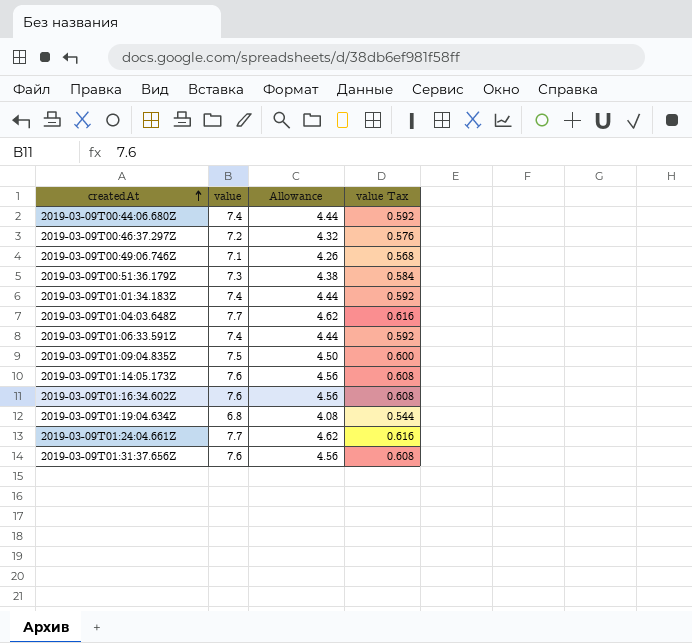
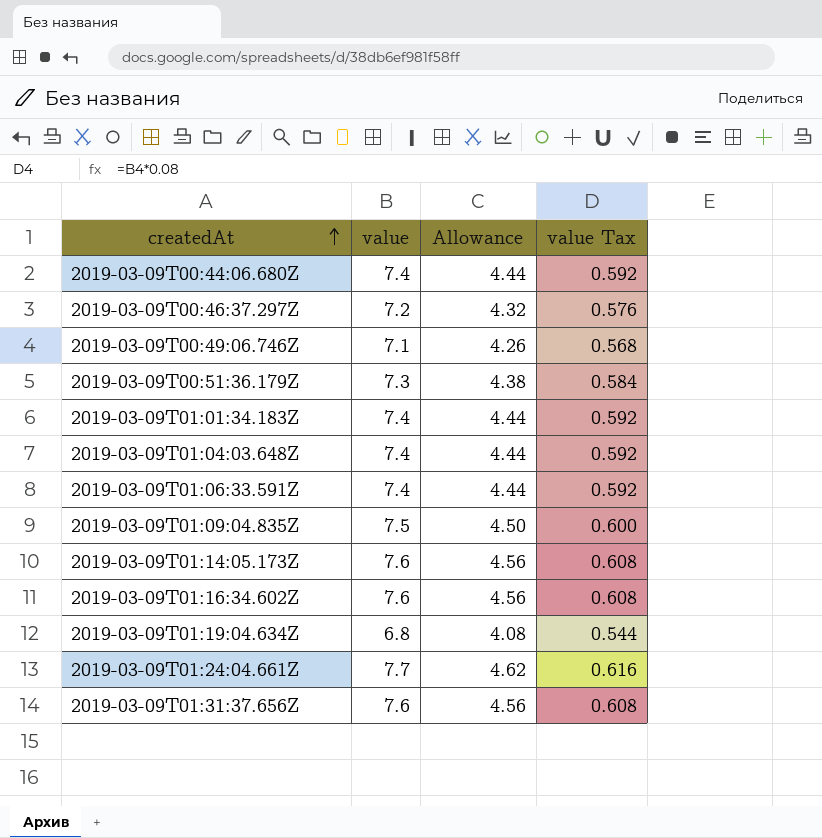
2019-03-09T01:04:03.648Z | value: 7.7 -> 7.4
2019-03-09T01:04:03.648Z | Allowance: 4.62 -> 4.44
2019-03-09T01:04:03.648Z | value Tax: 0.616 -> 0.592

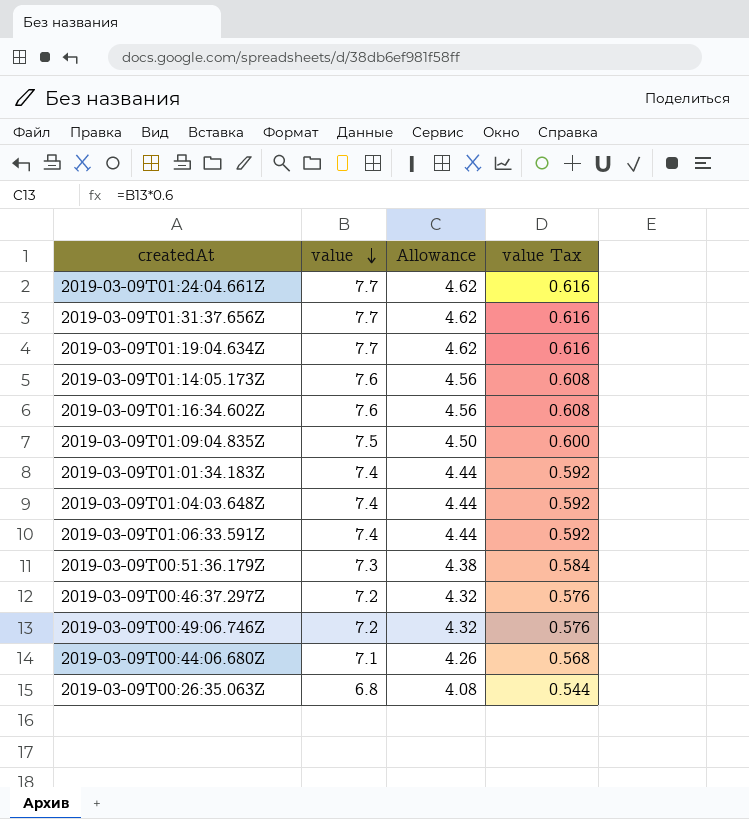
row order: createdAt ascending -> value descending
2019-03-09T01:31:37.656Z | value: 7.6 -> 7.7
2019-03-09T01:31:37.656Z | Allowance: 4.56 -> 4.62
2019-03-09T01:31:37.656Z | value Tax: 0.608 -> 0.616
2019-03-09T01:19:04.634Z | value: 6.8 -> 7.7
2019-03-09T01:19:04.634Z | Allowance: 4.08 -> 4.62
2019-03-09T01:19:04.634Z | value Tax: 0.544 -> 0.616
2019-03-09T00:49:06.746Z | value: 7.1 -> 7.2
2019-03-09T00:49:06.746Z | Allowance: 4.26 -> 4.32
2019-03-09T00:49:06.746Z | value Tax: 0.568 -> 0.576
2019-03-09T00:44:06.680Z | value: 7.4 -> 7.1
2019-03-09T00:44:06.680Z | Allowance: 4.44 -> 4.26
2019-03-09T00:44:06.680Z | value Tax: 0.592 -> 0.568
row 2019-03-09T00:26:35.063Z: none -> 6.8 | 4.08 | 0.544

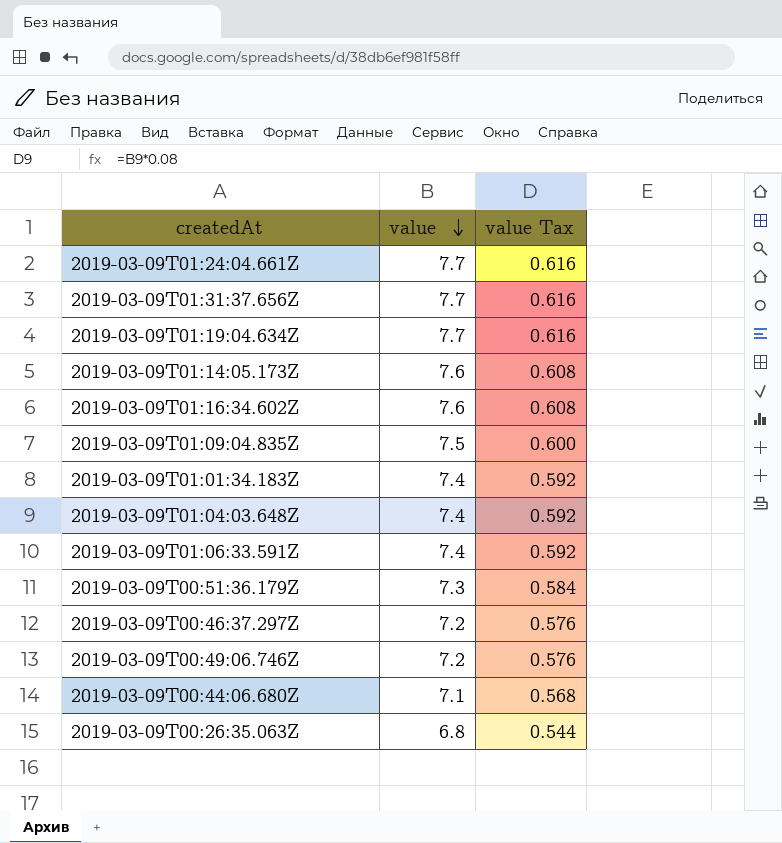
column Allowance | formula: [value] * 0.6 -> none

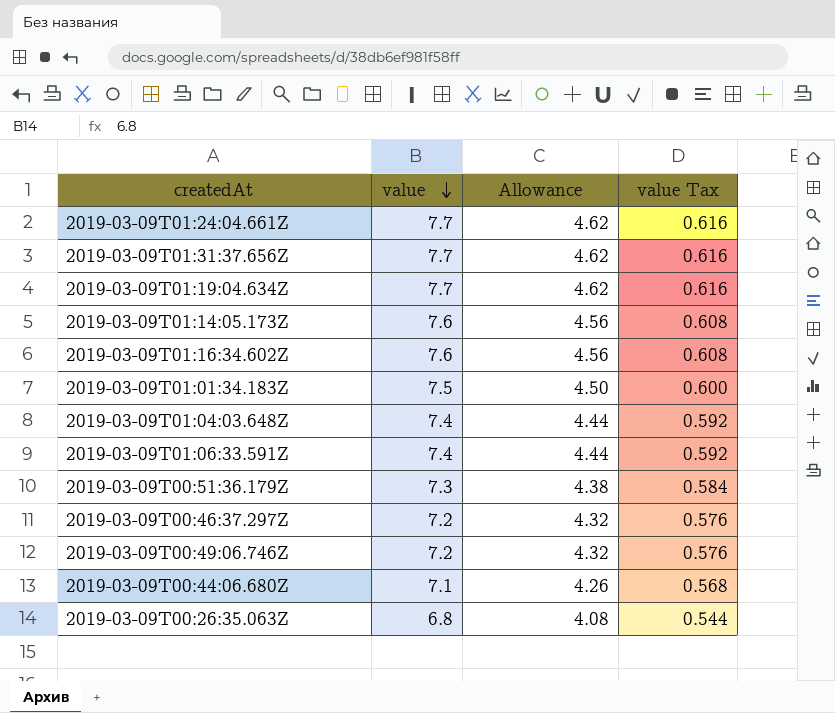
column Allowance | formula: none -> [value] * 0.6
row 2019-03-09T01:09:04.835Z: 7.5 | 0.600 -> none
2019-03-09T01:01:34.183Z | value: 7.4 -> 7.5
2019-03-09T01:01:34.183Z | value Tax: 0.592 -> 0.600

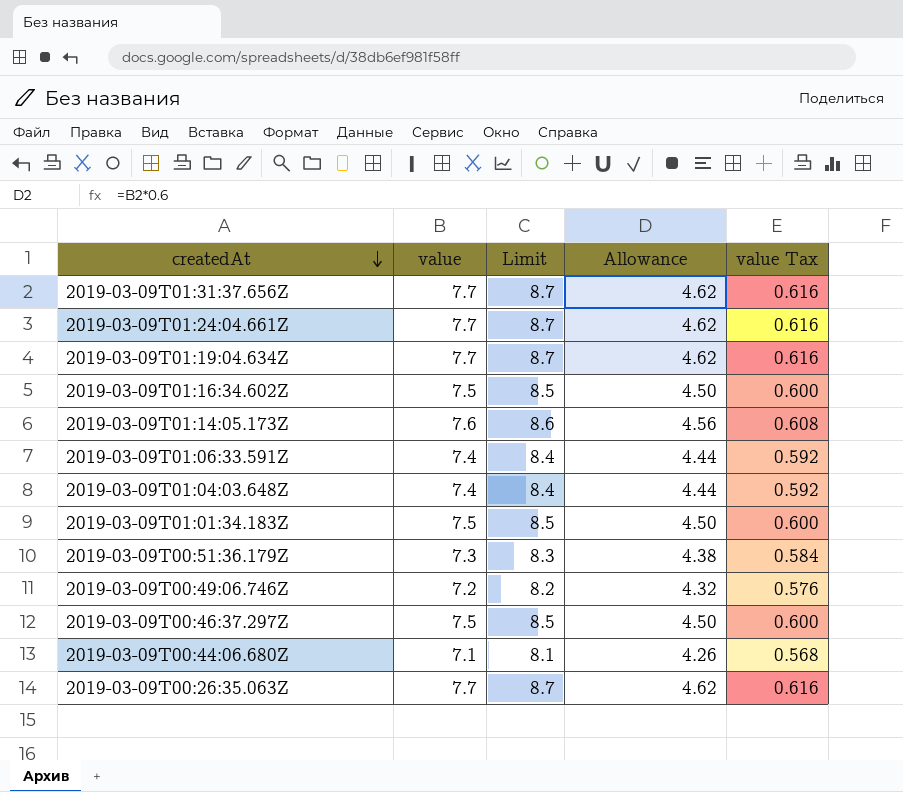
row order: value descending -> createdAt descending
column Limit | formula: none -> [value] + 1
2019-03-09T01:16:34.602Z | value: 7.6 -> 7.5
2019-03-09T01:16:34.602Z | Allowance: 4.56 -> 4.50
2019-03-09T01:16:34.602Z | value Tax: 0.608 -> 0.600
2019-03-09T00:46:37.297Z | value: 7.2 -> 7.5
2019-03-09T00:46:37.297Z | Allowance: 4.32 -> 4.50
2019-03-09T00:46:37.297Z | value Tax: 0.576 -> 0.600
2019-03-09T00:26:35.063Z | value: 6.8 -> 7.7
2019-03-09T00:26:35.063Z | Allowance: 4.08 -> 4.62
2019-03-09T00:26:35.063Z | value Tax: 0.544 -> 0.616

